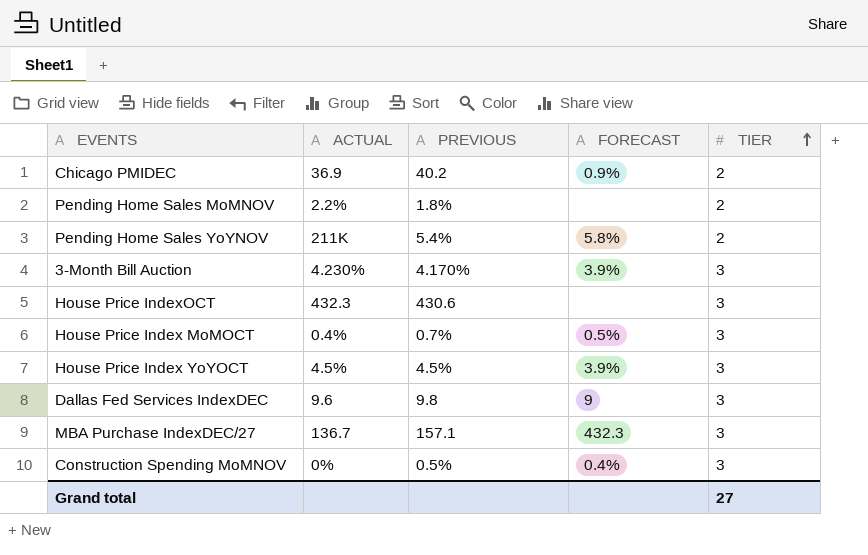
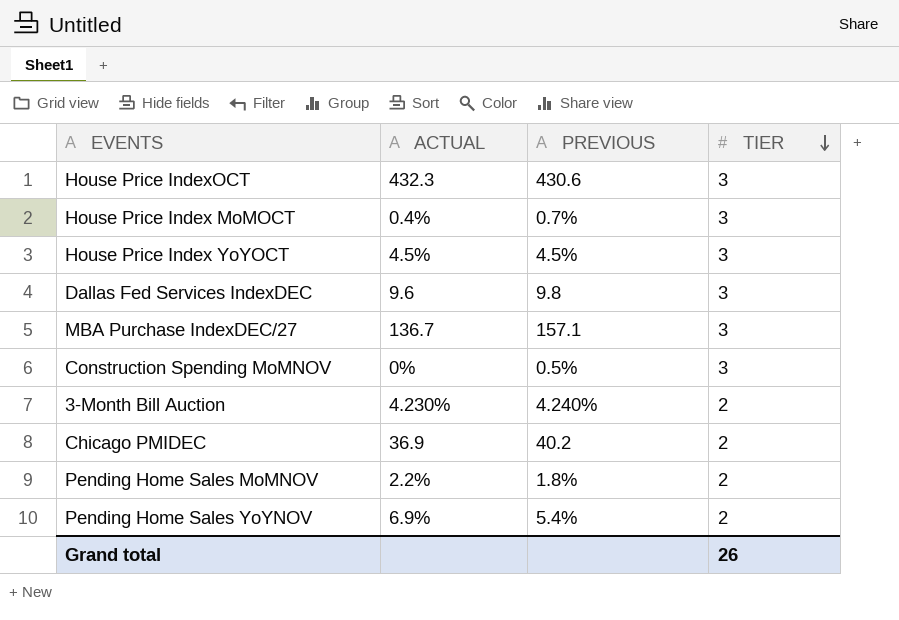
row order: TIER ascending -> TIER descending
column FORECAST | position: 4 -> none
3-Month Bill Auction | PREVIOUS: 4.170% -> 4.240%
3-Month Bill Auction | TIER: 3 -> 2
Pending Home Sales YoYNOV | ACTUAL: 211K -> 6.9%
Grand total | TIER: 27 -> 26

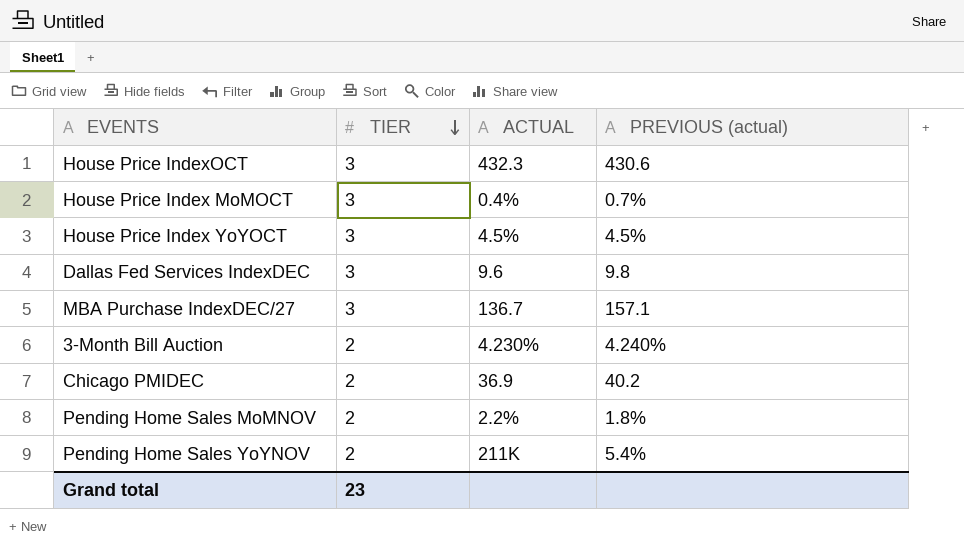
column TIER | position: 4 -> 2
column name: PREVIOUS -> PREVIOUS (actual)
row Construction Spending MoMNOV: 0% | 0.5% | 3 -> none
Pending Home Sales YoYNOV | ACTUAL: 6.9% -> 211K
Grand total | TIER: 26 -> 23

